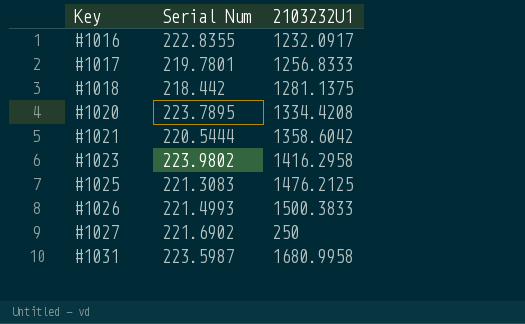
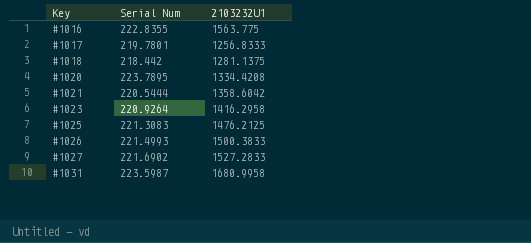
#1016 | 2103232U1: 1232.0917 -> 1563.775
#1023 | Serial Num: 223.9802 -> 220.9264
#1027 | 2103232U1: 250 -> 1527.2833

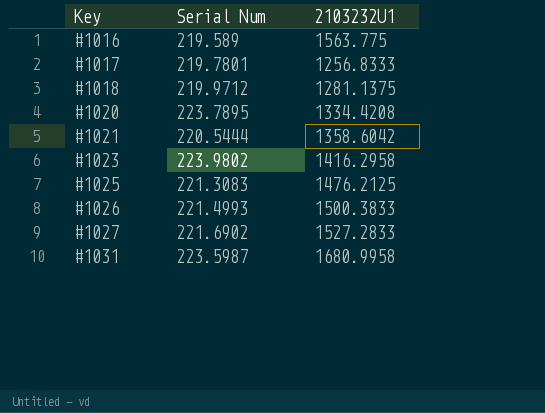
#1016 | Serial Num: 222.8355 -> 219.589
#1018 | Serial Num: 218.442 -> 219.9712
#1023 | Serial Num: 220.9264 -> 223.9802

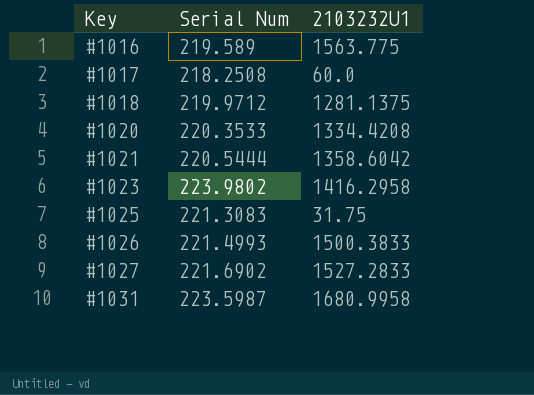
#1017 | Serial Num: 219.7801 -> 218.2508
#1017 | 2103232U1: 1256.8333 -> 60.0
#1020 | Serial Num: 223.7895 -> 220.3533
#1025 | 2103232U1: 1476.2125 -> 31.75

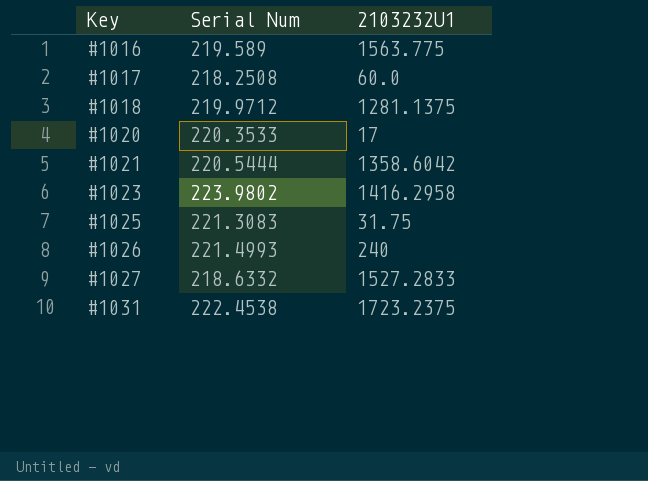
#1020 | 2103232U1: 1334.4208 -> 17
#1026 | 2103232U1: 1500.3833 -> 240
#1027 | Serial Num: 221.6902 -> 218.6332
#1031 | Serial Num: 223.5987 -> 222.4538
#1031 | 2103232U1: 1680.9958 -> 1723.2375

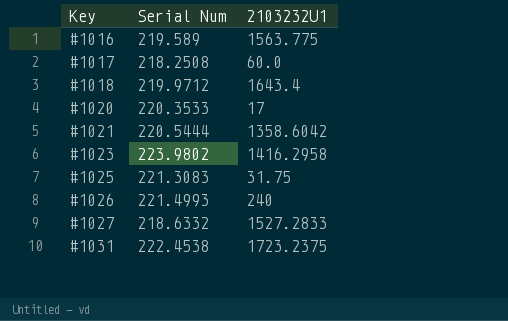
#1018 | 2103232U1: 1281.1375 -> 1643.4

